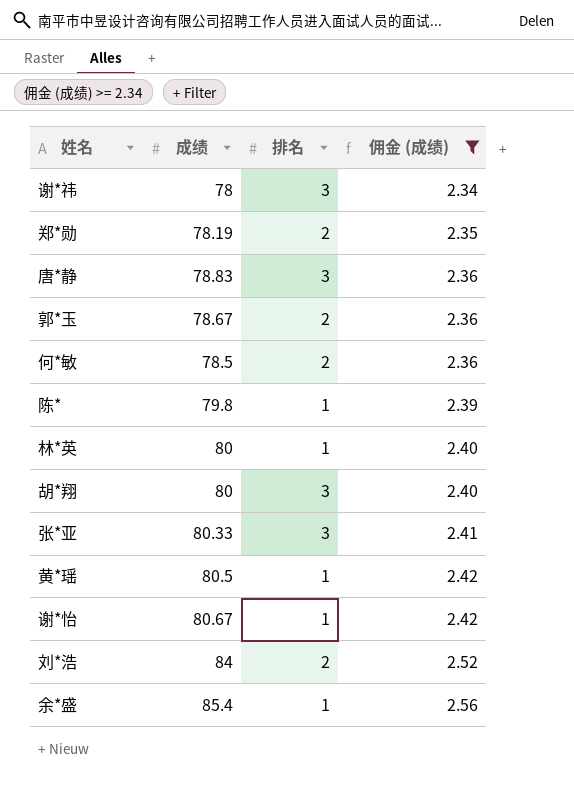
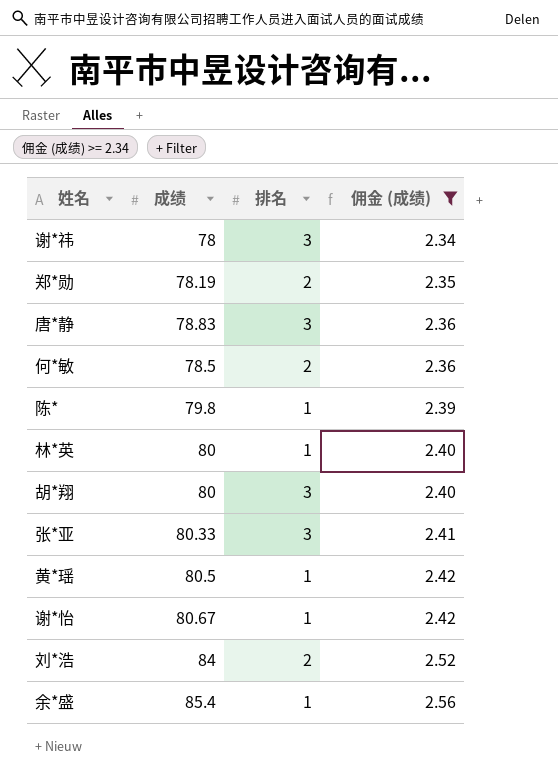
row 郭*玉: 78.67 | 2 | 2.36 -> none

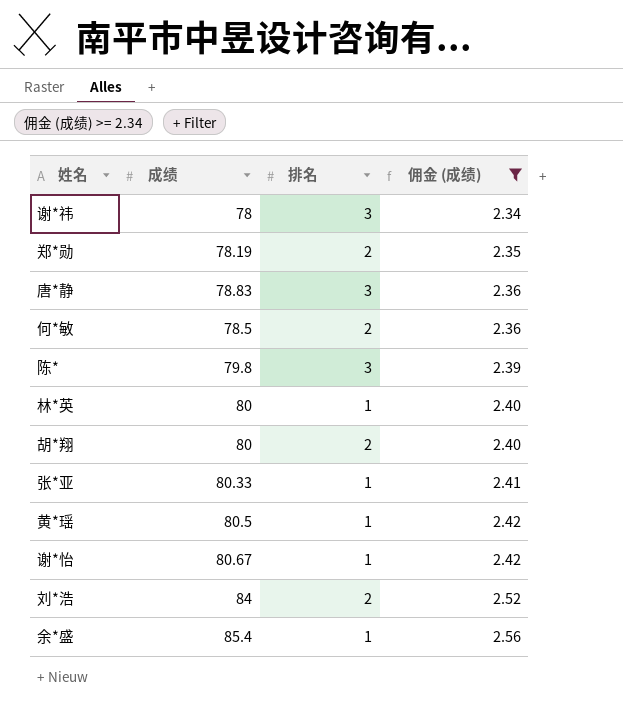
陈* | 排名: 1 -> 3
胡*翔 | 排名: 3 -> 2
张*亚 | 排名: 3 -> 1

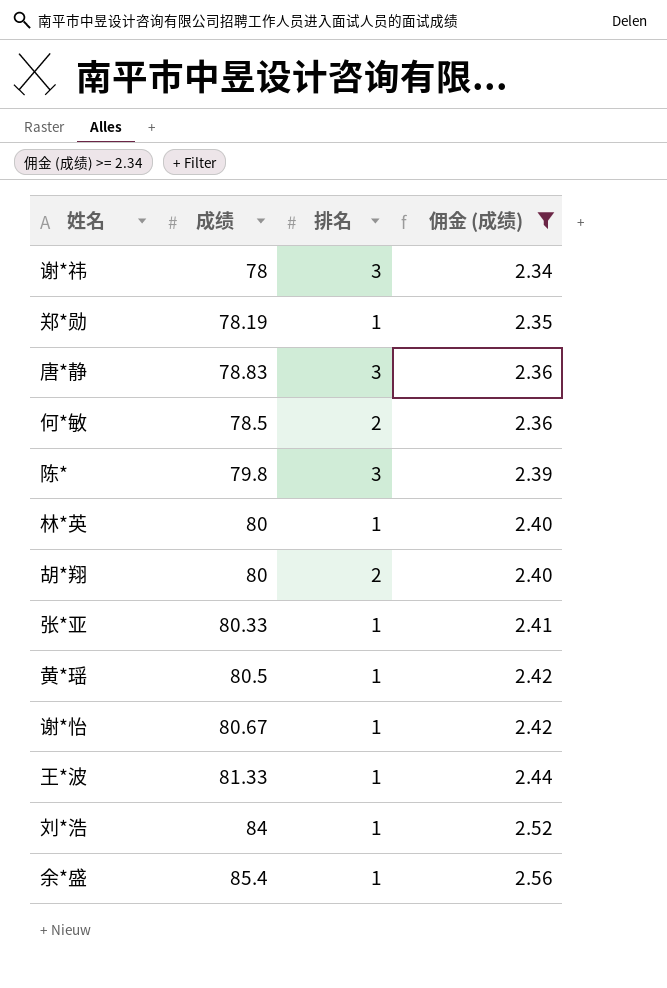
郑*勋 | 排名: 2 -> 1
row 王*波: none -> 81.33 | 1 | 2.44
刘*浩 | 排名: 2 -> 1

